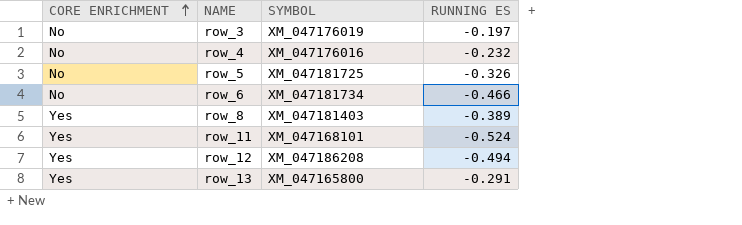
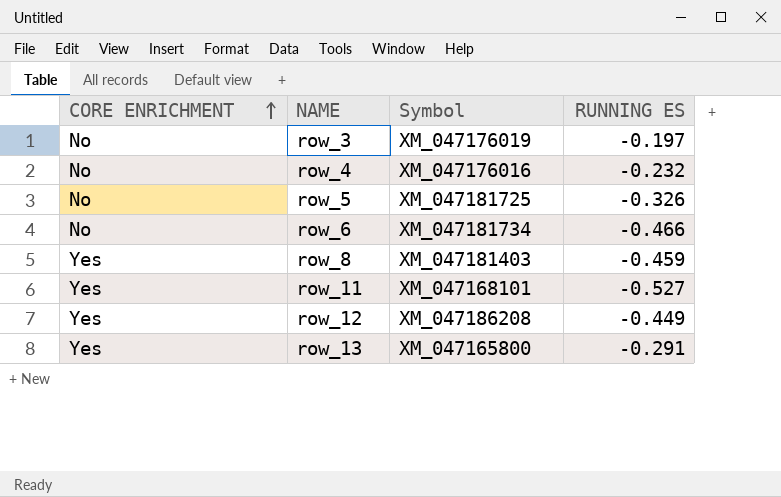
column name: SYMBOL -> Symbol
row_8 | RUNNING ES: -0.389 -> -0.459
row_11 | RUNNING ES: -0.524 -> -0.527
row_12 | RUNNING ES: -0.494 -> -0.449

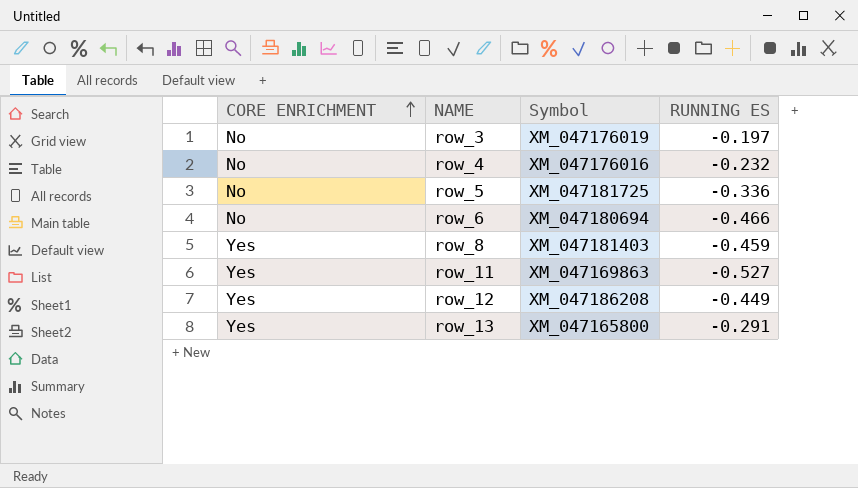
row_5 | RUNNING ES: -0.326 -> -0.336
row_6 | Symbol: XM_047181734 -> XM_047180694
row_11 | Symbol: XM_047168101 -> XM_047169863

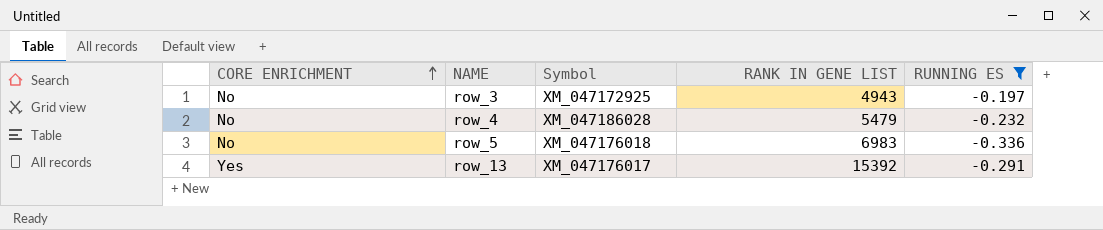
filter: none -> RUNNING ES >= -0.336
column RANK IN GENE LIST | position: none -> 4
row_3 | Symbol: XM_047176019 -> XM_047172925
row_4 | Symbol: XM_047176016 -> XM_047186028
row_5 | Symbol: XM_047181725 -> XM_047176018
row_13 | Symbol: XM_047165800 -> XM_047176017

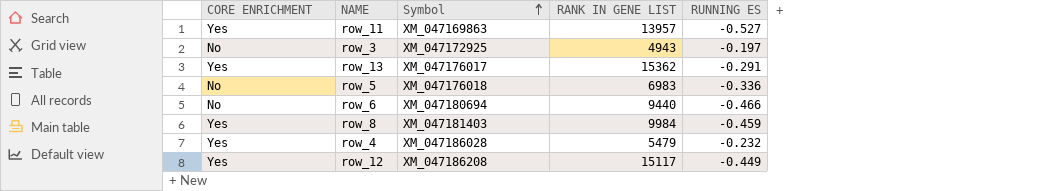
filter: RUNNING ES >= -0.336 -> none
row order: CORE ENRICHMENT ascending -> Symbol ascending
row_13 | RANK IN GENE LIST: 15392 -> 15362
row_4 | CORE ENRICHMENT: No -> Yes

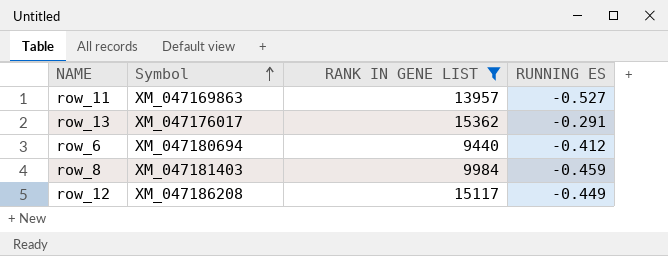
filter: none -> RANK IN GENE LIST >= 9440
column CORE ENRICHMENT | position: 1 -> none
row_6 | RUNNING ES: -0.466 -> -0.412

